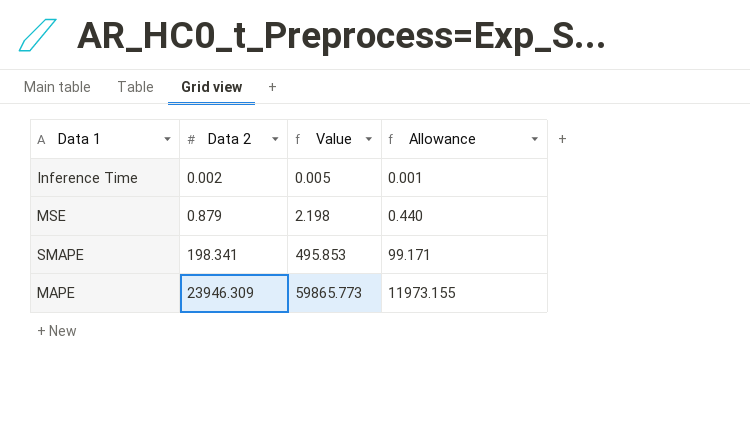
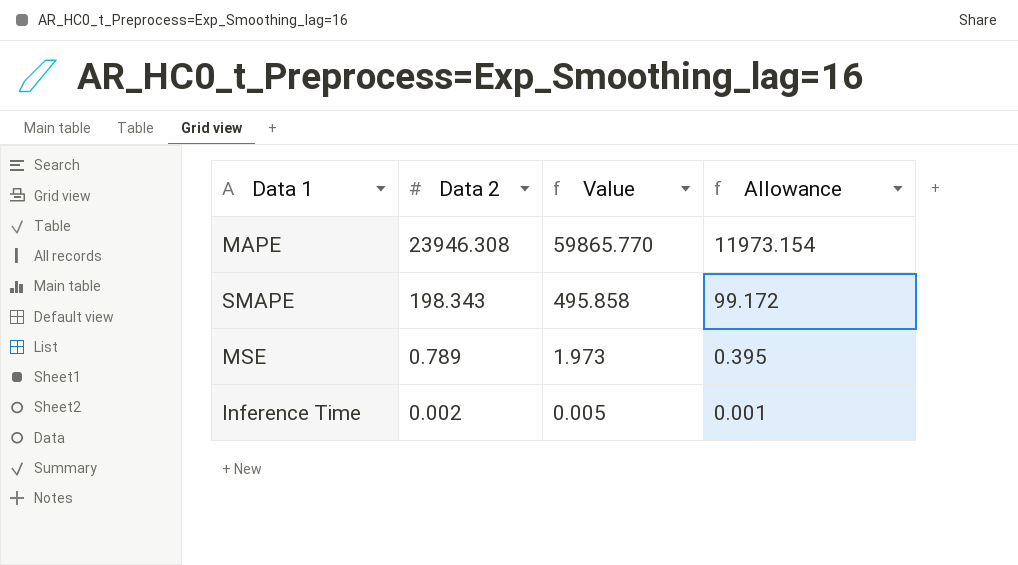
row order: Data 2 ascending -> Data 2 descending
MAPE | Data 2: 23946.309 -> 23946.308
MAPE | Value: 59865.773 -> 59865.770
MAPE | Allowance: 11973.155 -> 11973.154
SMAPE | Data 2: 198.341 -> 198.343
SMAPE | Value: 495.853 -> 495.858
SMAPE | Allowance: 99.171 -> 99.172
MSE | Data 2: 0.879 -> 0.789
MSE | Value: 2.198 -> 1.973
MSE | Allowance: 0.440 -> 0.395

